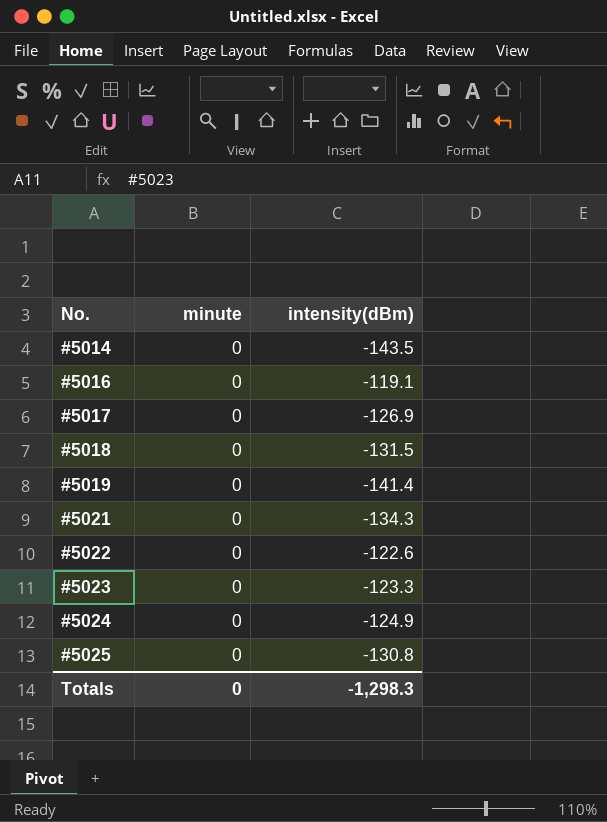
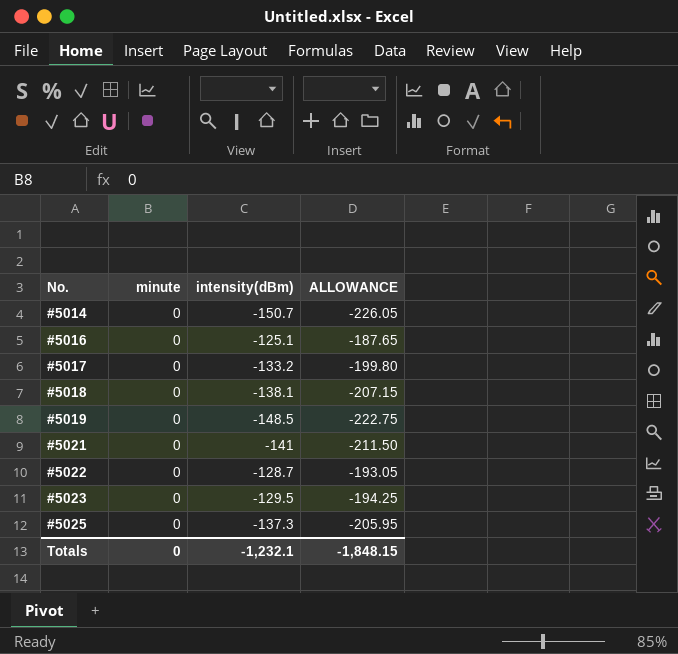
column ALLOWANCE | formula: none -> [intensity(dBm)] * 1.5
row #5024: 0 | -124.9 -> none
#5014 | intensity(dBm): -143.5 -> -150.7
#5016 | intensity(dBm): -119.1 -> -125.1
#5017 | intensity(dBm): -126.9 -> -133.2
#5018 | intensity(dBm): -131.5 -> -138.1
#5019 | intensity(dBm): -141.4 -> -148.5
#5021 | intensity(dBm): -134.3 -> -141
#5022 | intensity(dBm): -122.6 -> -128.7
#5023 | intensity(dBm): -123.3 -> -129.5
#5025 | intensity(dBm): -130.8 -> -137.3
Totals | intensity(dBm): -1,298.3 -> -1,232.1

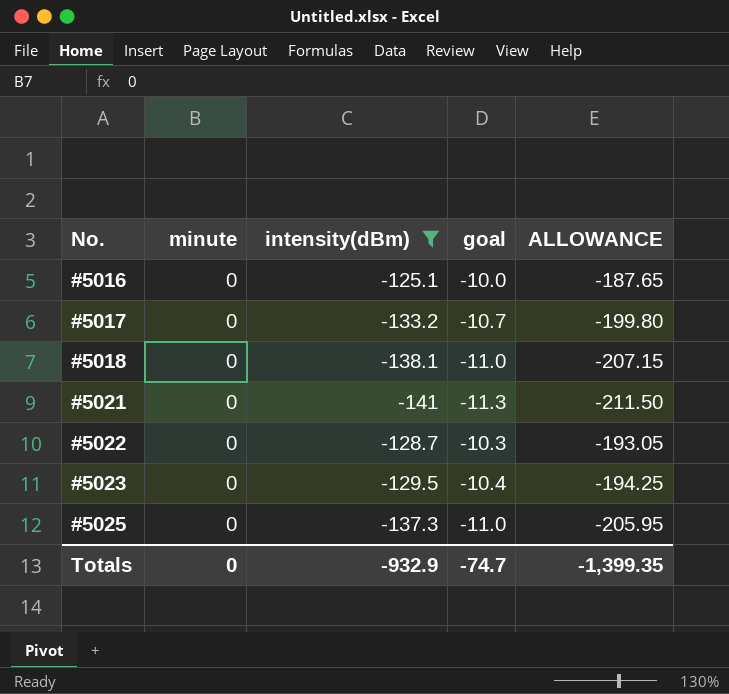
filter: none -> intensity(dBm) >= -141
column goal | formula: none -> [intensity(dBm)] * 0.08
Totals | intensity(dBm): -1,232.1 -> -932.9
Totals | ALLOWANCE: -1,848.15 -> -1,399.35

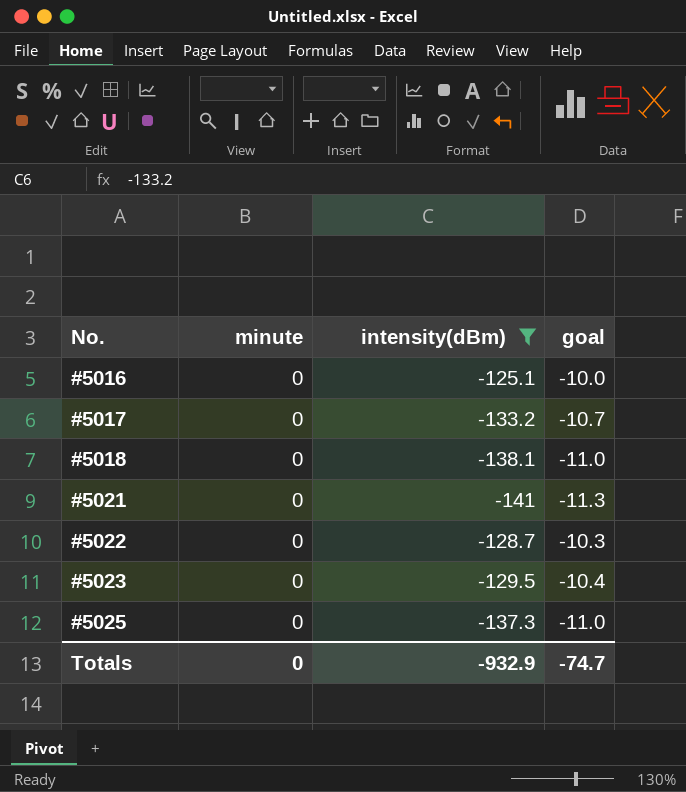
column ALLOWANCE | formula: [intensity(dBm)] * 1.5 -> none

